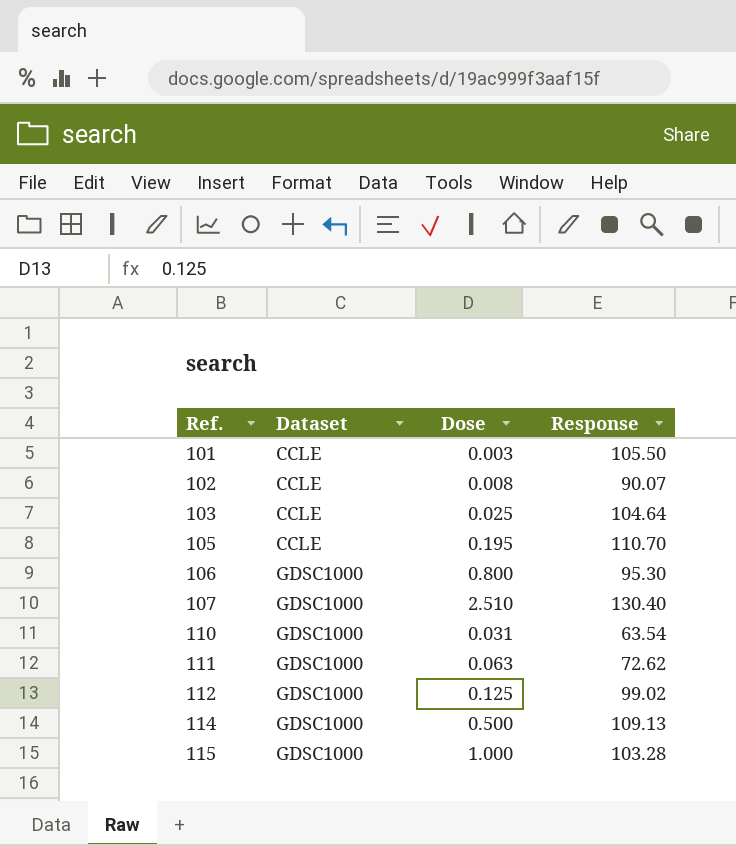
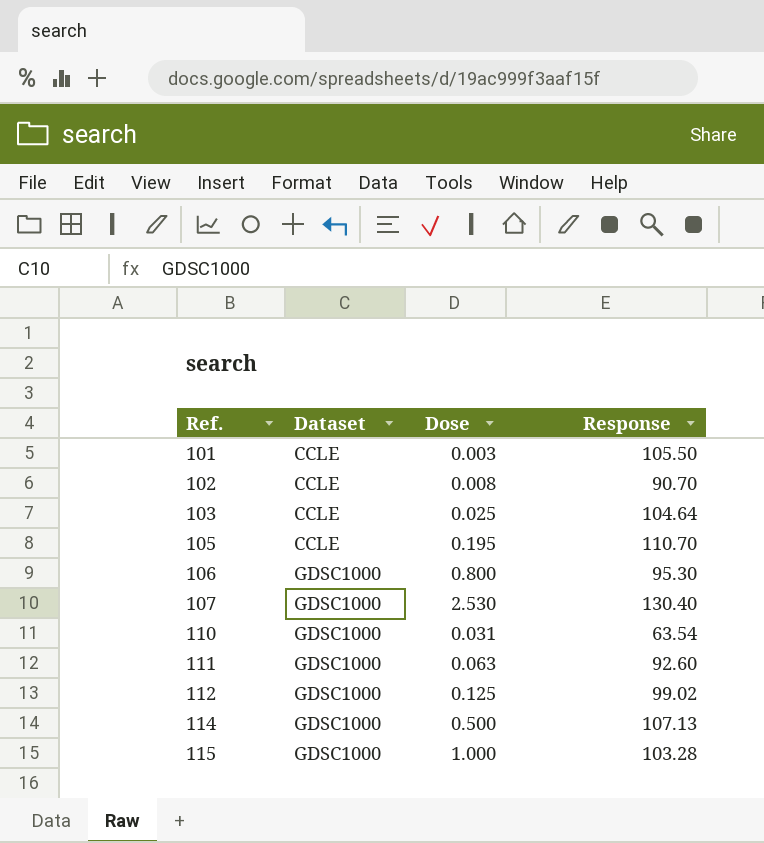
102 | Response: 90.07 -> 90.70
107 | Dose: 2.510 -> 2.530
111 | Response: 72.62 -> 92.60
114 | Response: 109.13 -> 107.13

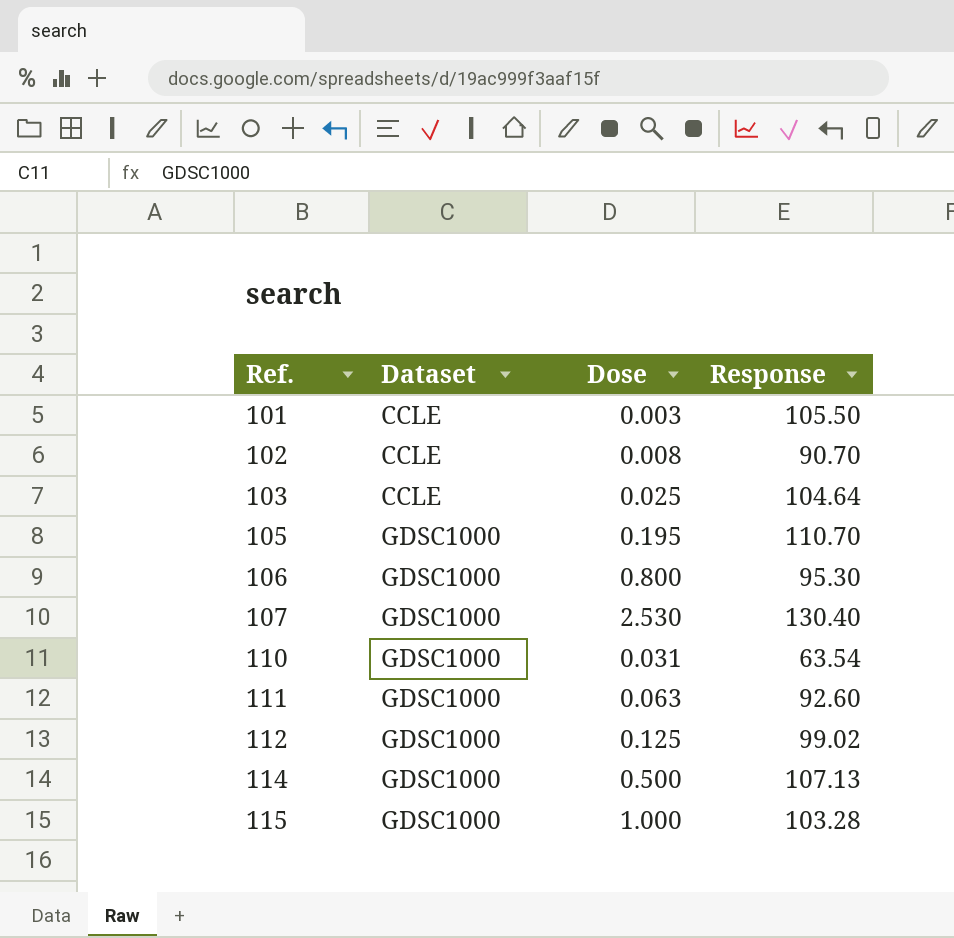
105 | Dataset: CCLE -> GDSC1000

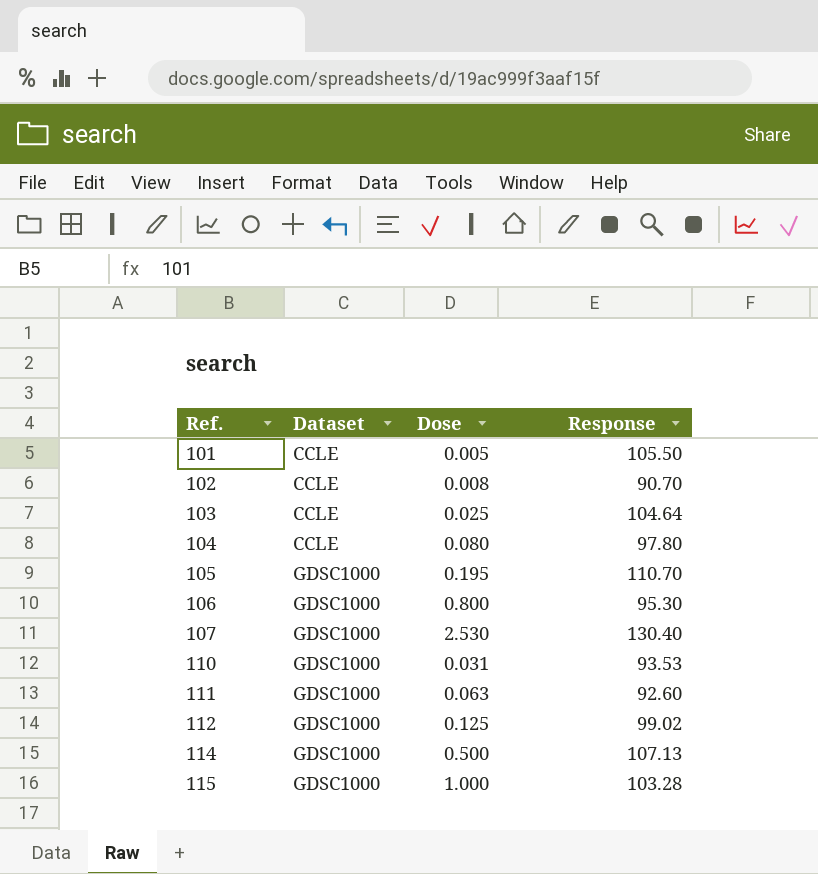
101 | Dose: 0.003 -> 0.005
row 104: none -> CCLE | 0.080 | 97.80
110 | Response: 63.54 -> 93.53

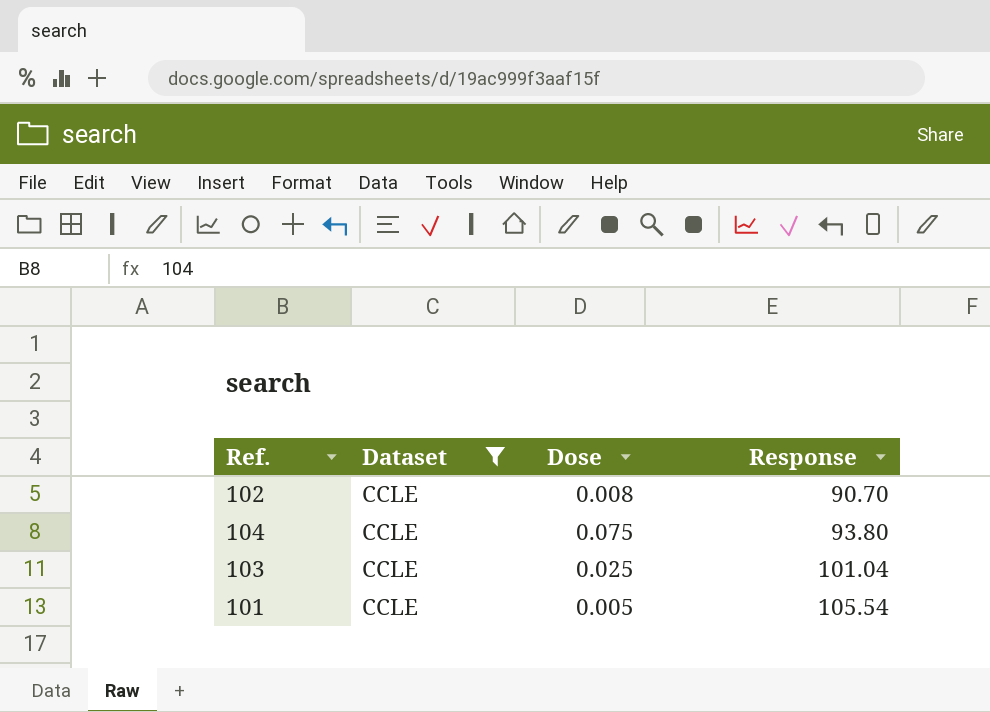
filter: none -> Dataset = CCLE
row order: Ref. ascending -> Response ascending
104 | Dose: 0.080 -> 0.075
104 | Response: 97.80 -> 93.80
103 | Response: 104.64 -> 101.04
101 | Response: 105.50 -> 105.54

